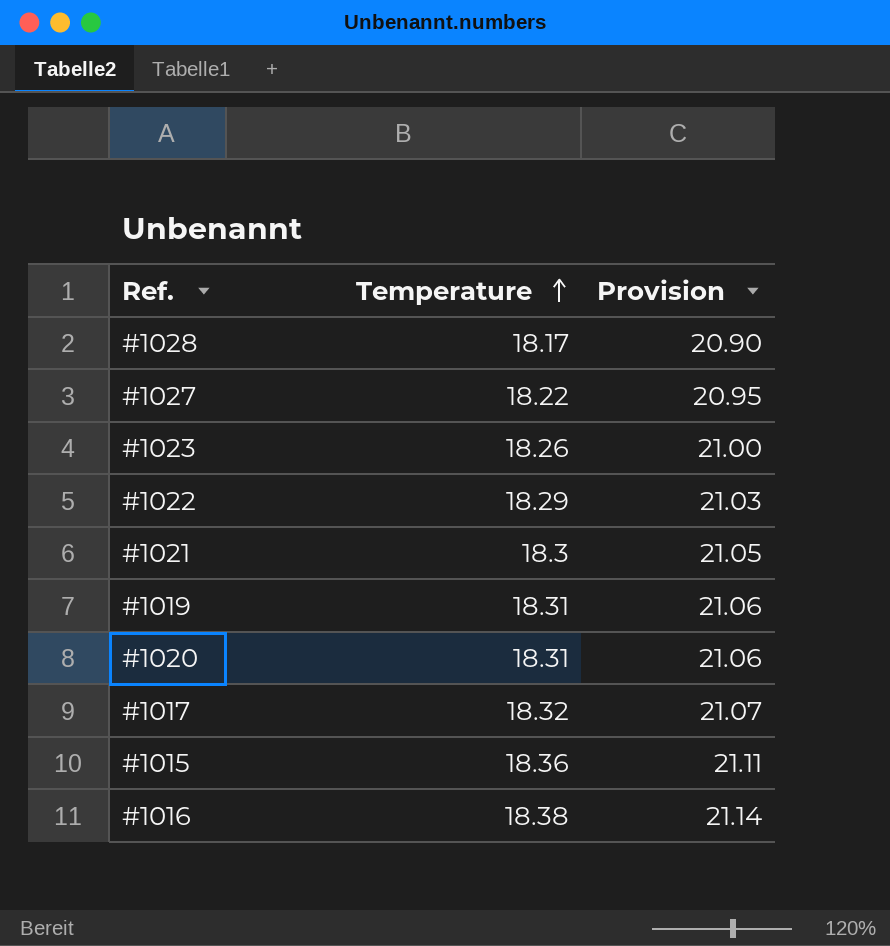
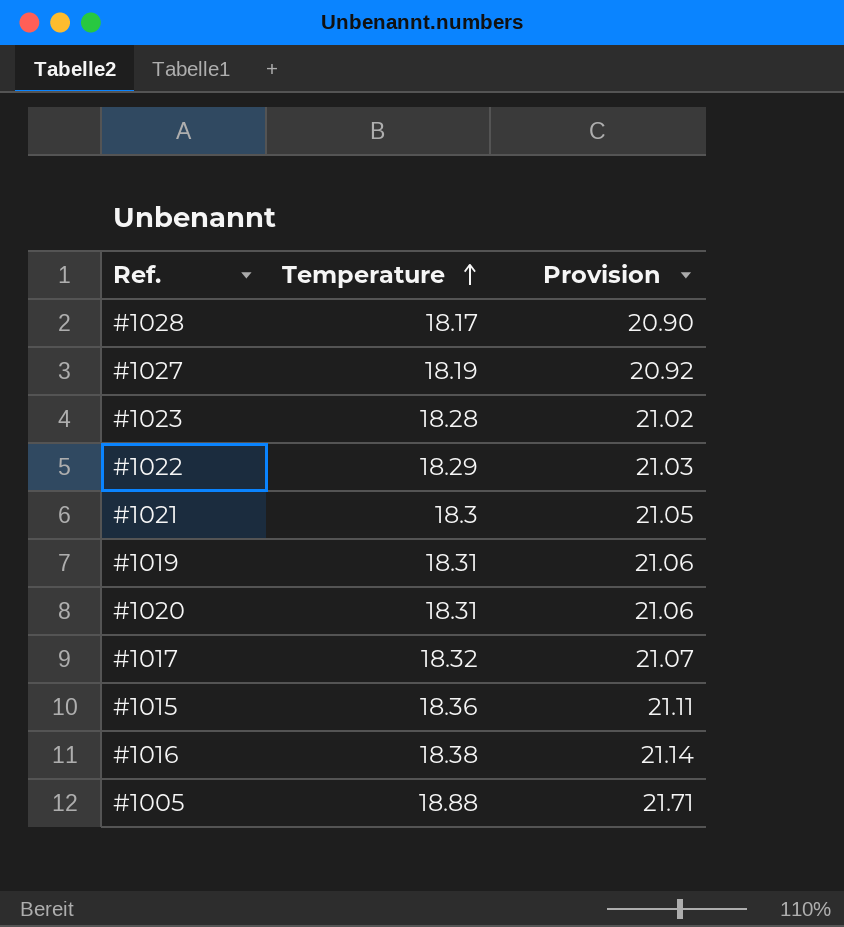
#1027 | Temperature: 18.22 -> 18.19
#1027 | Provision: 20.95 -> 20.92
#1023 | Temperature: 18.26 -> 18.28
#1023 | Provision: 21.00 -> 21.02
row #1005: none -> 18.88 | 21.71

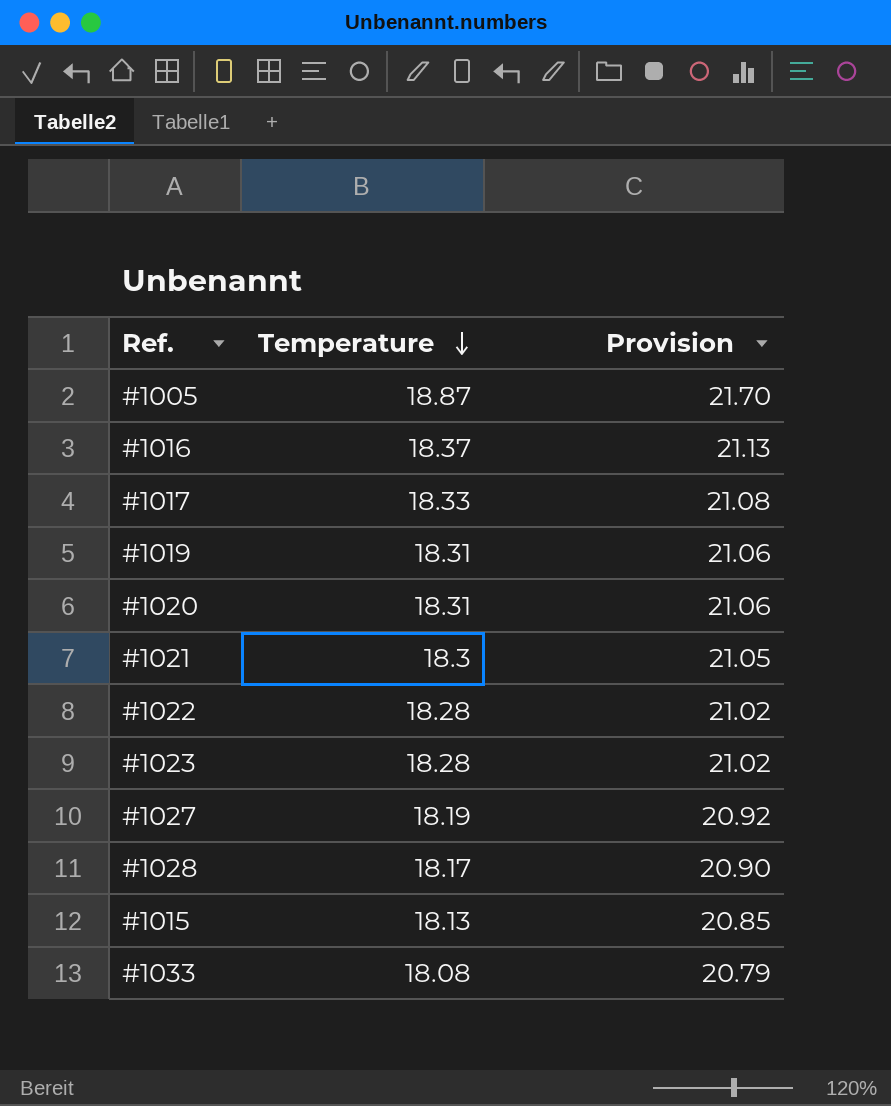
row order: Temperature ascending -> Temperature descending
#1005 | Temperature: 18.88 -> 18.87
#1005 | Provision: 21.71 -> 21.70
#1016 | Temperature: 18.38 -> 18.37
#1016 | Provision: 21.14 -> 21.13
#1017 | Temperature: 18.32 -> 18.33
#1017 | Provision: 21.07 -> 21.08
#1022 | Temperature: 18.29 -> 18.28
#1022 | Provision: 21.03 -> 21.02
#1015 | Temperature: 18.36 -> 18.13
#1015 | Provision: 21.11 -> 20.85
row #1033: none -> 18.08 | 20.79

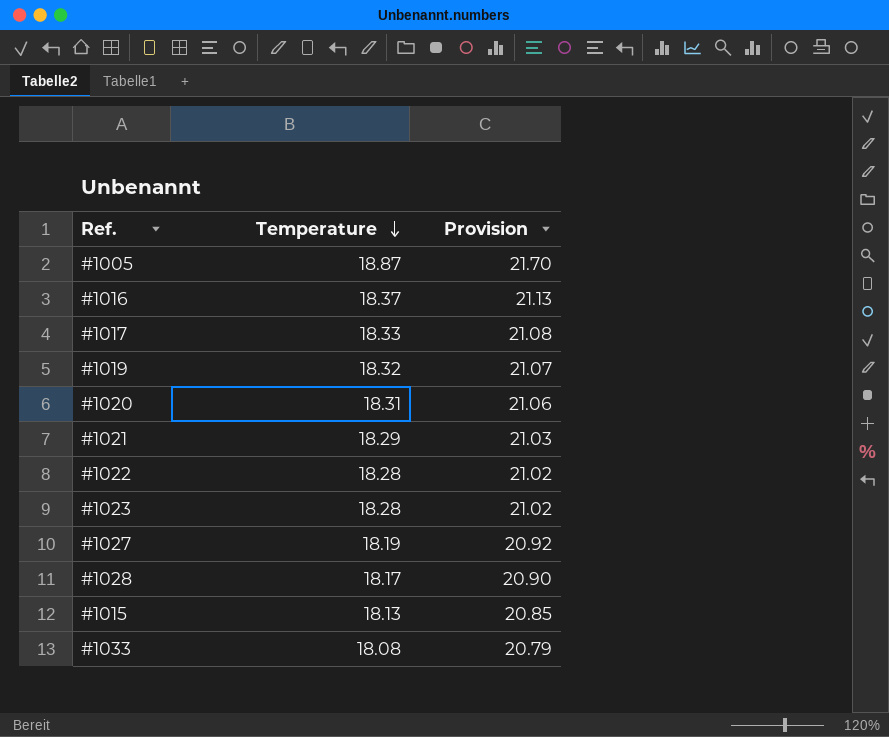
#1019 | Temperature: 18.31 -> 18.32
#1019 | Provision: 21.06 -> 21.07
#1021 | Temperature: 18.3 -> 18.29
#1021 | Provision: 21.05 -> 21.03

